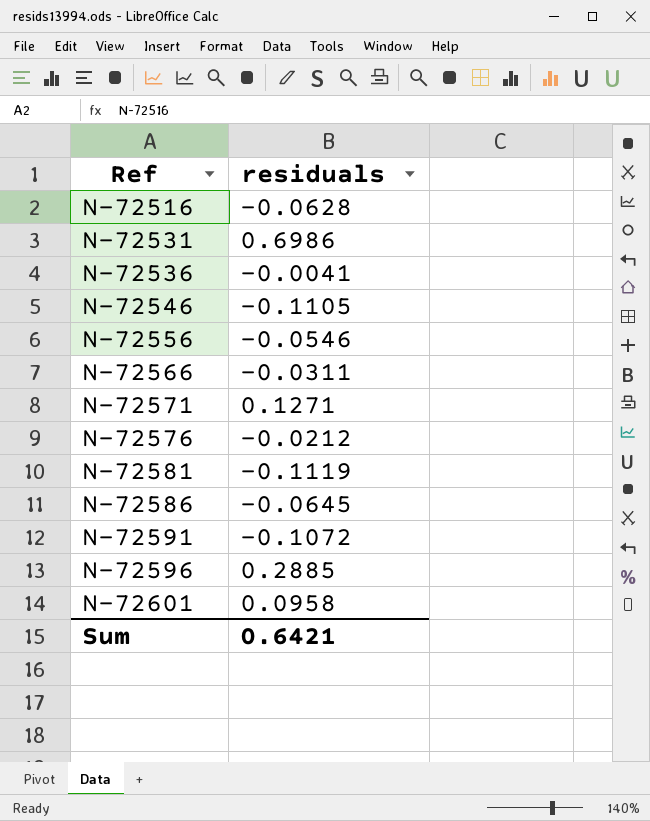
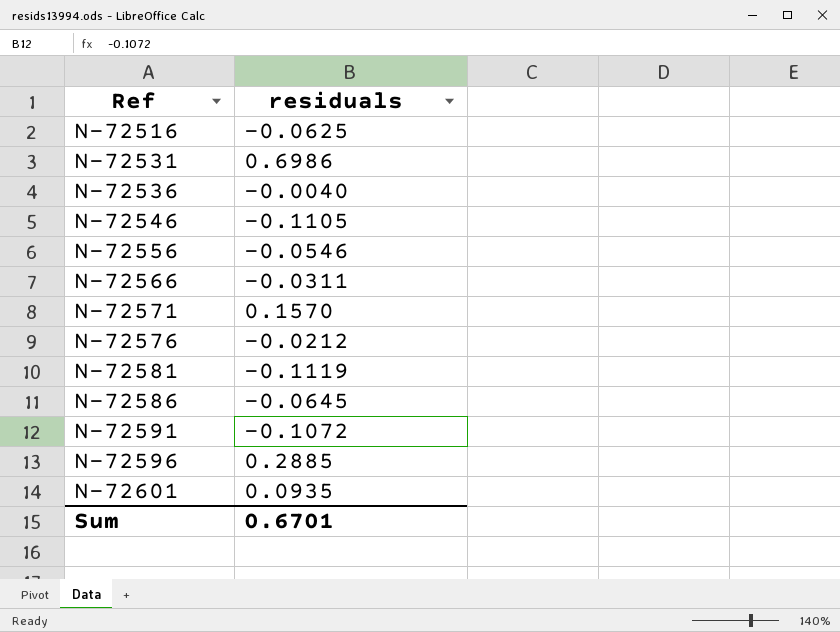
N-72516 | residuals: -0.0628 -> -0.0625
N-72536 | residuals: -0.0041 -> -0.0040
N-72571 | residuals: 0.1271 -> 0.1570
N-72601 | residuals: 0.0958 -> 0.0935
Sum | residuals: 0.6421 -> 0.6701

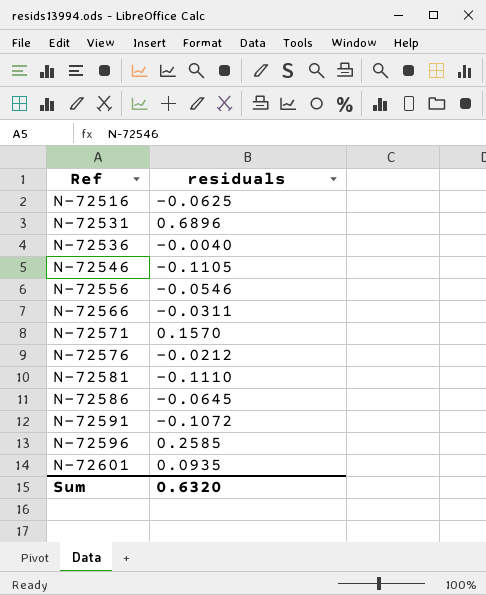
N-72531 | residuals: 0.6986 -> 0.6896
N-72581 | residuals: -0.1119 -> -0.1110
N-72596 | residuals: 0.2885 -> 0.2585
Sum | residuals: 0.6701 -> 0.6320

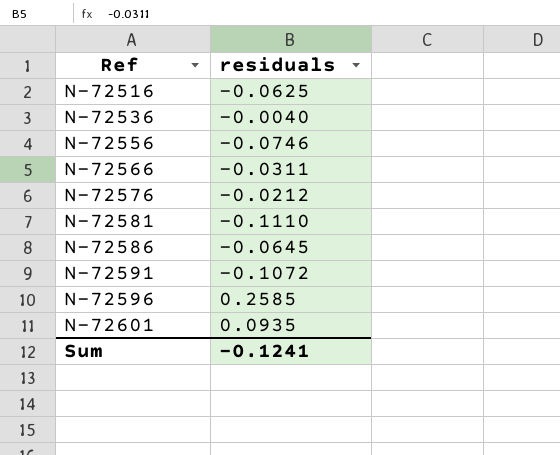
row N-72531: 0.6896 -> none
row N-72546: -0.1105 -> none
row N-72571: 0.1570 -> none
N-72556 | residuals: -0.0546 -> -0.0746
Sum | residuals: 0.6320 -> -0.1241

